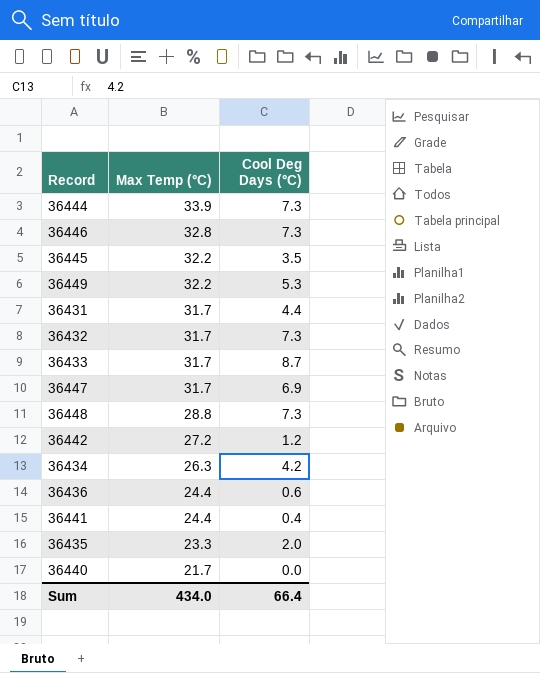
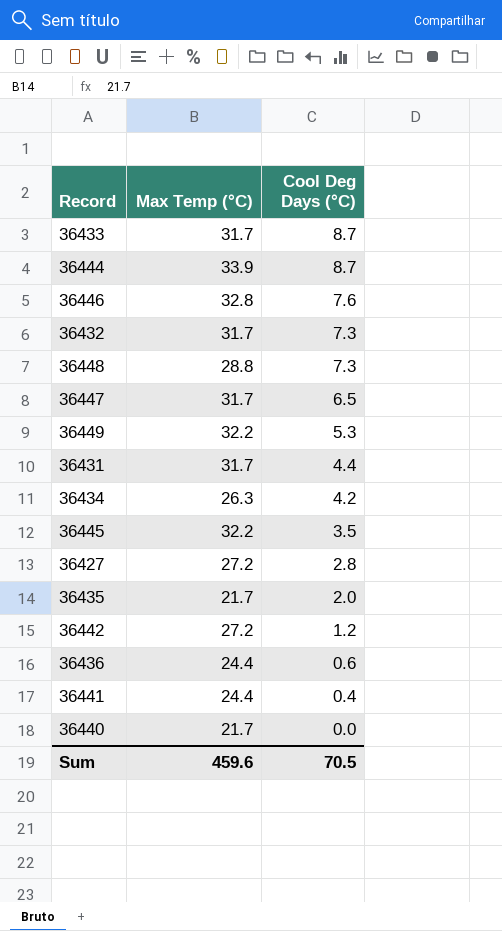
row order: Max Temp (°C) descending -> Cool Deg Days (°C) descending
36444 | Cool Deg Days (°C): 7.3 -> 8.7
36446 | Cool Deg Days (°C): 7.3 -> 7.6
36447 | Cool Deg Days (°C): 6.9 -> 6.5
row 36427: none -> 27.2 | 2.8
36435 | Max Temp (°C): 23.3 -> 21.7
Sum | Max Temp (°C): 434.0 -> 459.6
Sum | Cool Deg Days (°C): 66.4 -> 70.5

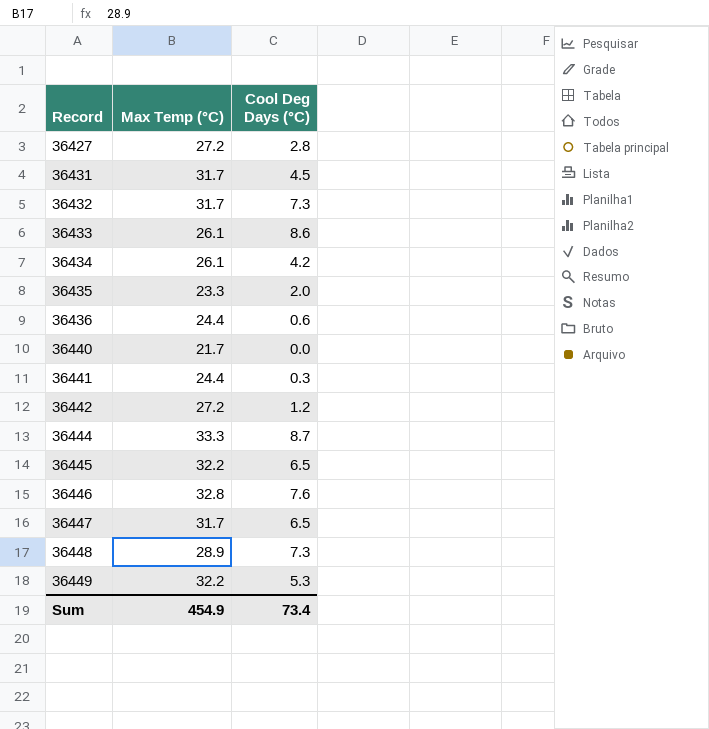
row order: Cool Deg Days (°C) descending -> Record ascending
36431 | Cool Deg Days (°C): 4.4 -> 4.5
36433 | Max Temp (°C): 31.7 -> 26.1
36433 | Cool Deg Days (°C): 8.7 -> 8.6
36434 | Max Temp (°C): 26.3 -> 26.1
36435 | Max Temp (°C): 21.7 -> 23.3
36441 | Cool Deg Days (°C): 0.4 -> 0.3
36444 | Max Temp (°C): 33.9 -> 33.3
36445 | Cool Deg Days (°C): 3.5 -> 6.5
36448 | Max Temp (°C): 28.8 -> 28.9
Sum | Max Temp (°C): 459.6 -> 454.9
Sum | Cool Deg Days (°C): 70.5 -> 73.4

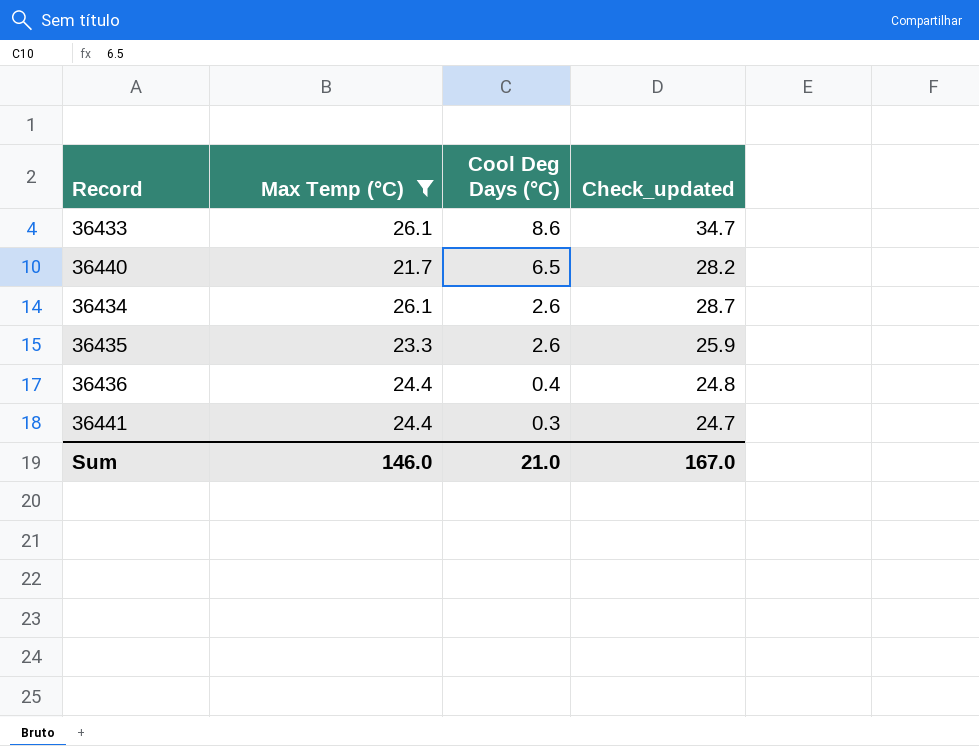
filter: none -> Max Temp (°C) <= 26.1
row order: Record ascending -> Cool Deg Days (°C) descending
column Check_updated | formula: none -> [Max Temp (°C)] + [Cool Deg Days (°C)]
36440 | Cool Deg Days (°C): 0.0 -> 6.5
36434 | Cool Deg Days (°C): 4.2 -> 2.6
36435 | Cool Deg Days (°C): 2.0 -> 2.6
36436 | Cool Deg Days (°C): 0.6 -> 0.4
Sum | Max Temp (°C): 454.9 -> 146.0
Sum | Cool Deg Days (°C): 73.4 -> 21.0

